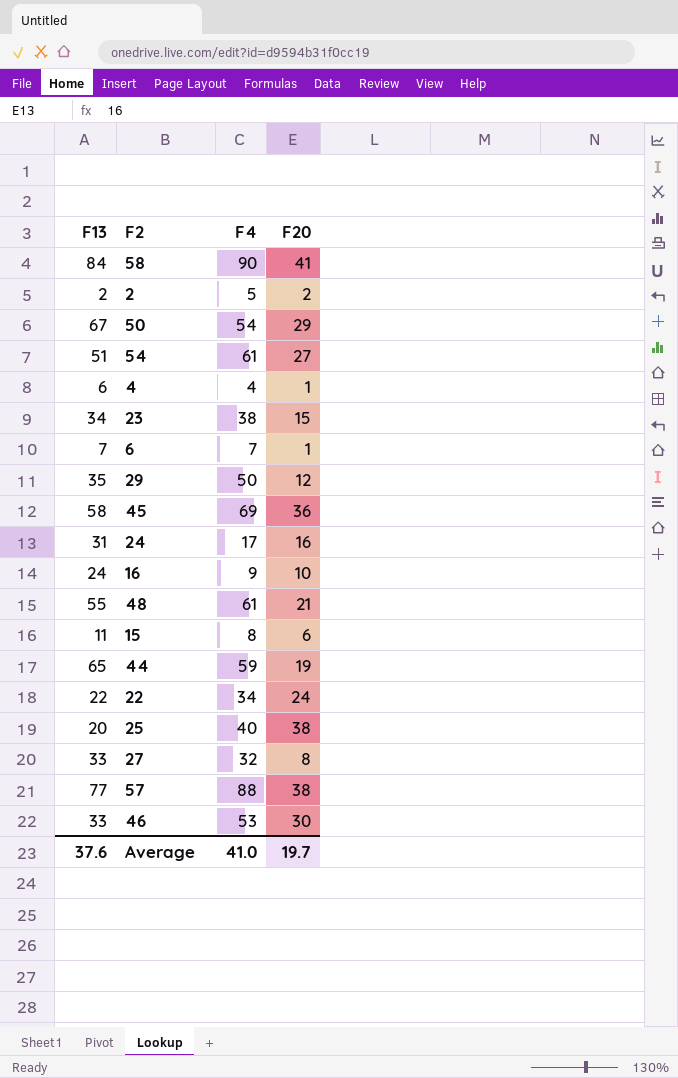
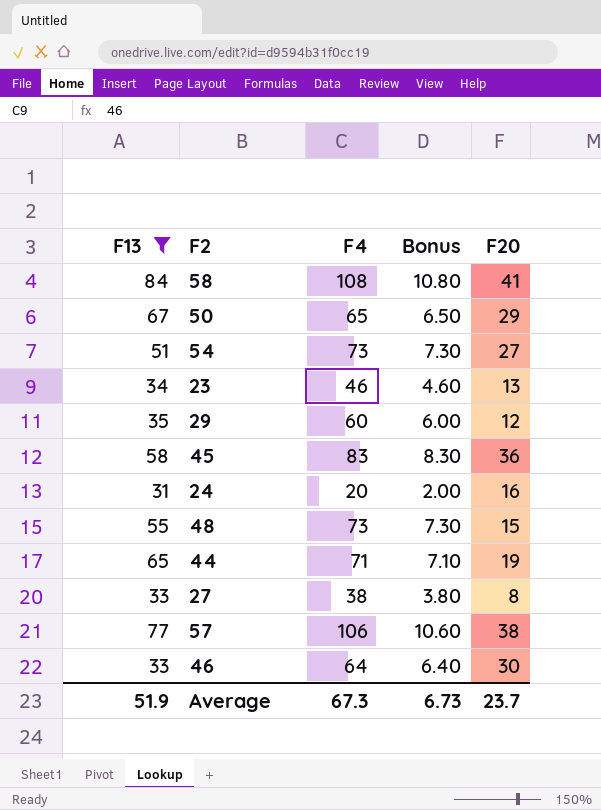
filter: none -> F13 >= 31
column Bonus | formula: none -> [F4] * 0.1
58 | F4: 90 -> 108
50 | F4: 54 -> 65
54 | F4: 61 -> 73
23 | F4: 38 -> 46
23 | F20: 15 -> 13
29 | F4: 50 -> 60
45 | F4: 69 -> 83
24 | F4: 17 -> 20
48 | F4: 61 -> 73
48 | F20: 21 -> 15
44 | F4: 59 -> 71
27 | F4: 32 -> 38
57 | F4: 88 -> 106
46 | F4: 53 -> 64
Average | F13: 37.6 -> 51.9
Average | F4: 41.0 -> 67.3
Average | F20: 19.7 -> 23.7

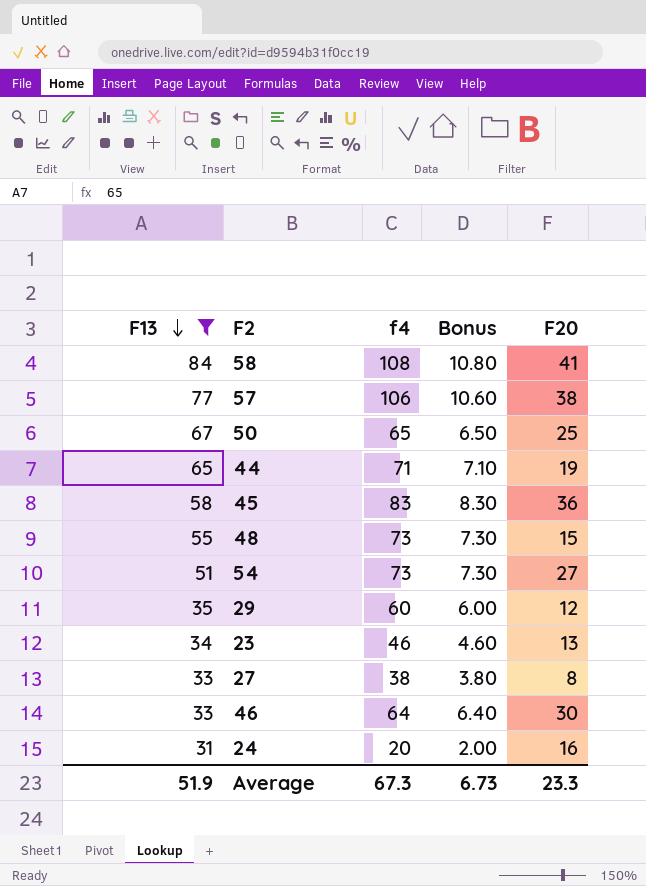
row order: none -> F13 descending
column name: F4 -> f4
50 | F20: 29 -> 25
Average | F20: 23.7 -> 23.3

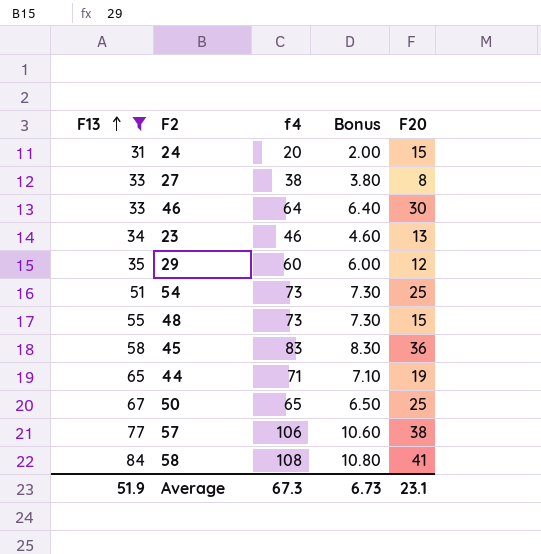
row order: F13 descending -> F13 ascending
24 | F20: 16 -> 15
54 | F20: 27 -> 25
Average | F20: 23.3 -> 23.1

